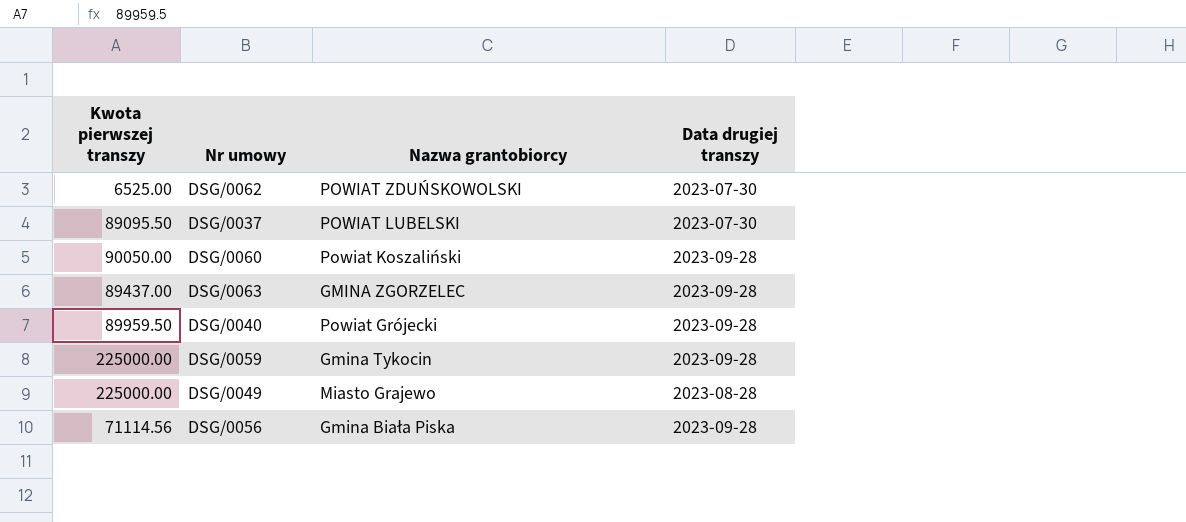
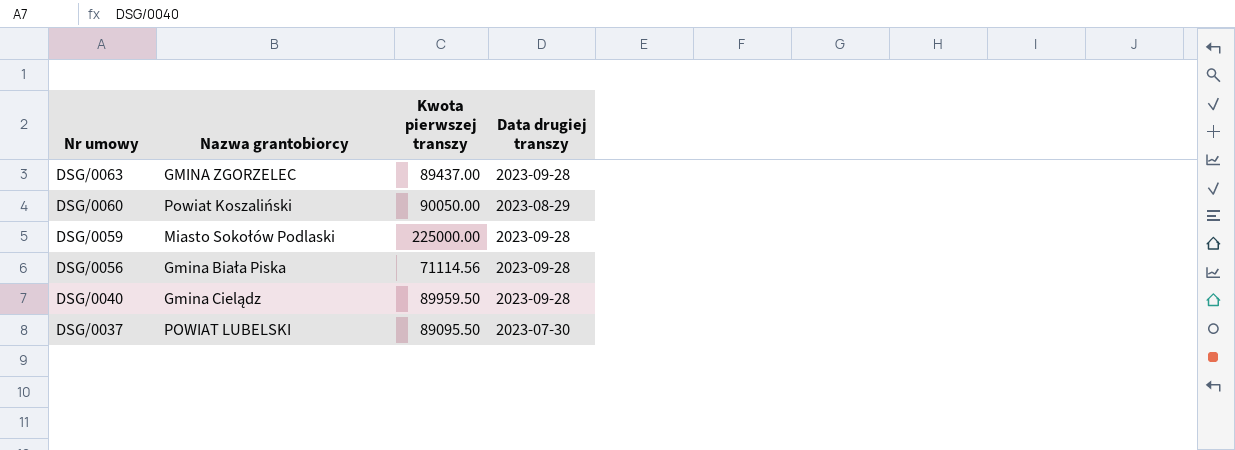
row order: none -> Nr umowy descending
column Kwota pierwszej transzy | position: 1 -> 3
row DSG/0062: 6525.00 | POWIAT ZDUŃSKOWOLSKI | 2023-07-30 -> none
row DSG/0049: 225000.00 | Miasto Grajewo | 2023-08-28 -> none
DSG/0060 | Data drugiej transzy: 2023-09-28 -> 2023-08-29
DSG/0059 | Nazwa grantobiorcy: Gmina Tykocin -> Miasto Sokołów Podlaski
DSG/0040 | Nazwa grantobiorcy: Powiat Grójecki -> Gmina Cielądz

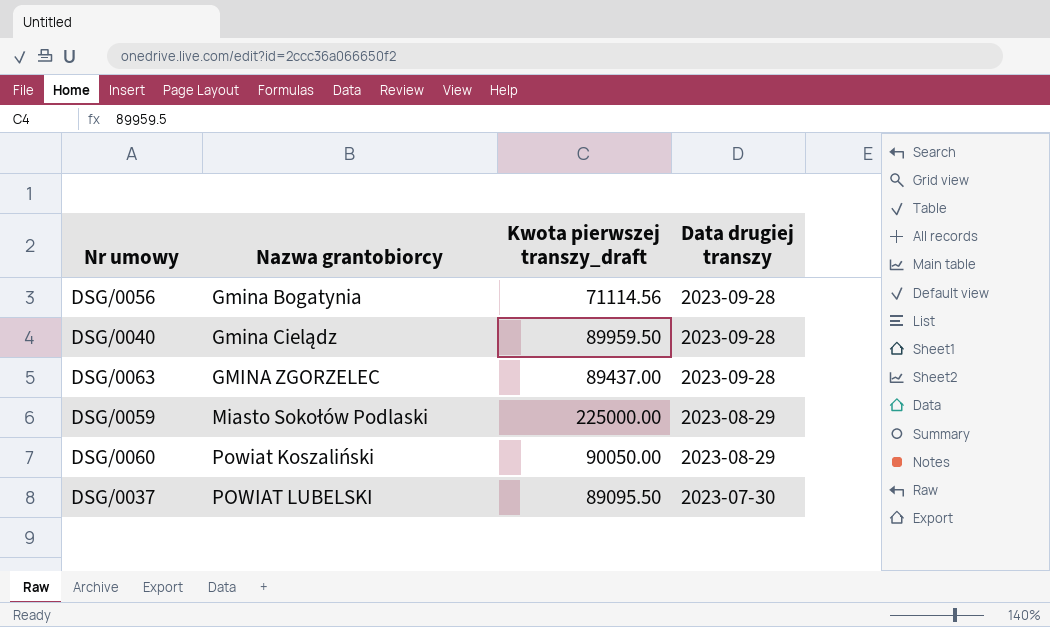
row order: Nr umowy descending -> Nazwa grantobiorcy ascending
column name: Kwota pierwszej transzy -> Kwota pierwszej transzy_draft
DSG/0056 | Nazwa grantobiorcy: Gmina Biała Piska -> Gmina Bogatynia
DSG/0059 | Data drugiej transzy: 2023-09-28 -> 2023-08-29

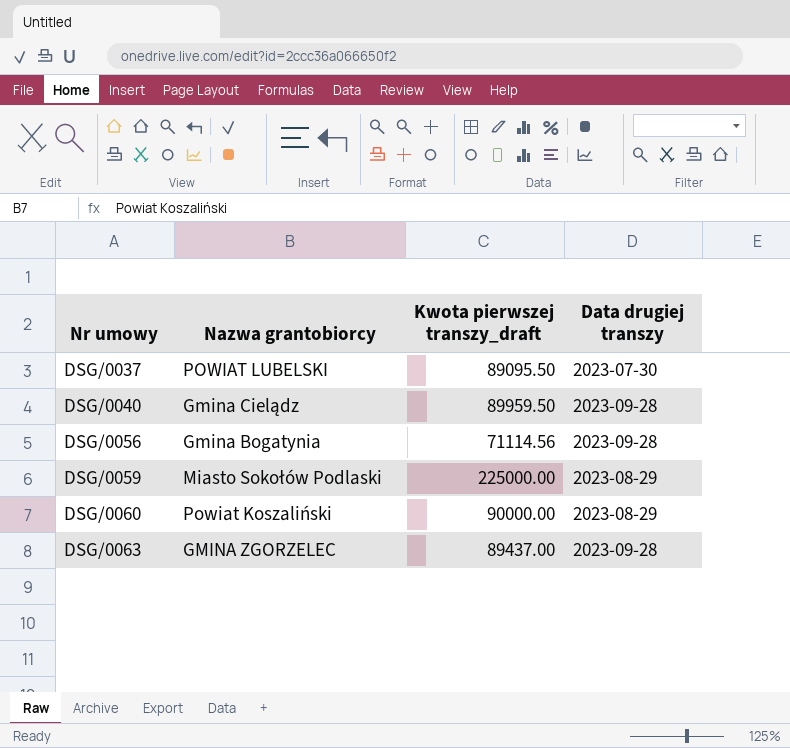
row order: Nazwa grantobiorcy ascending -> Nr umowy ascending
DSG/0060 | Kwota pierwszej transzy_draft: 90050.00 -> 90000.00

